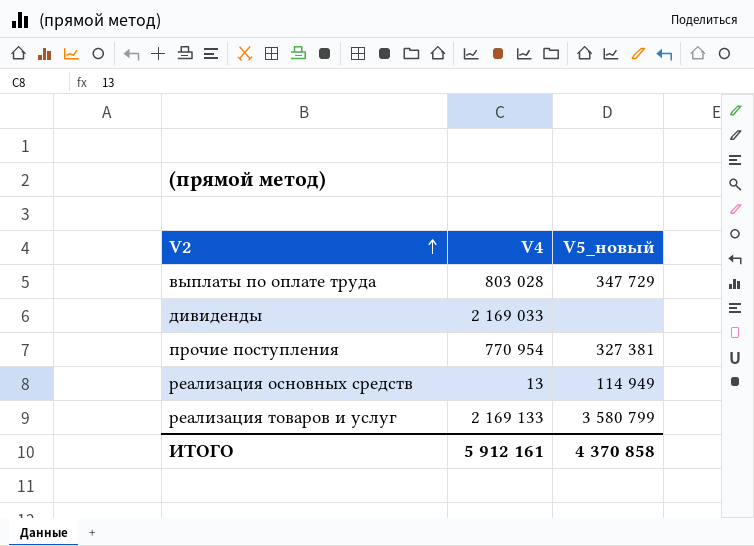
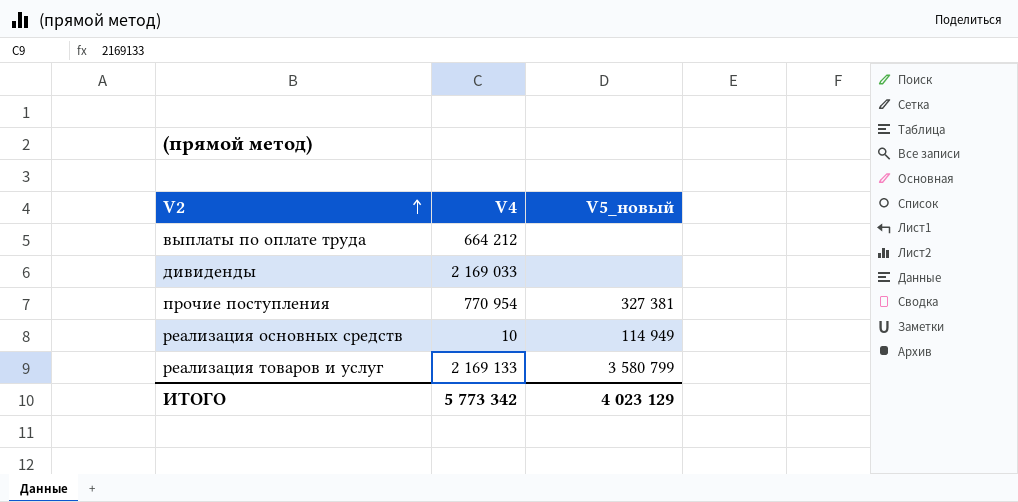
выплаты по оплате труда | V4: 803 028 -> 664 212
выплаты по оплате труда | V5_новый: 347 729 -> none
реализация основных средств | V4: 13 -> 10
ИТОГО | V4: 5 912 161 -> 5 773 342
ИТОГО | V5_новый: 4 370 858 -> 4 023 129

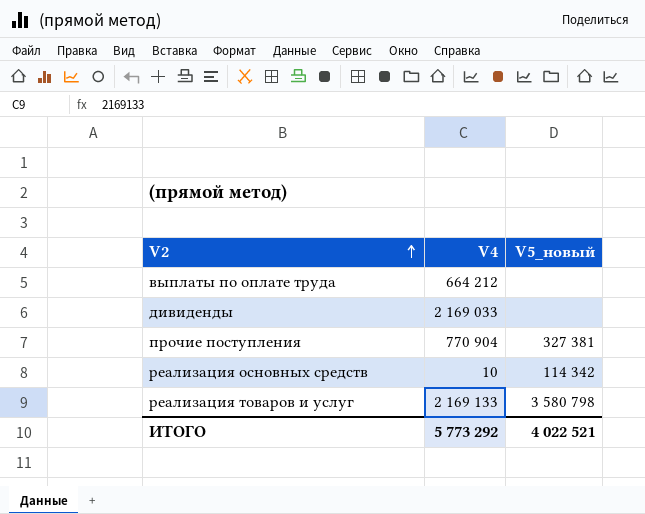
прочие поступления | V4: 770 954 -> 770 904
реализация основных средств | V5_новый: 114 949 -> 114 342
реализация товаров и услуг | V5_новый: 3 580 799 -> 3 580 798
ИТОГО | V4: 5 773 342 -> 5 773 292
ИТОГО | V5_новый: 4 023 129 -> 4 022 521

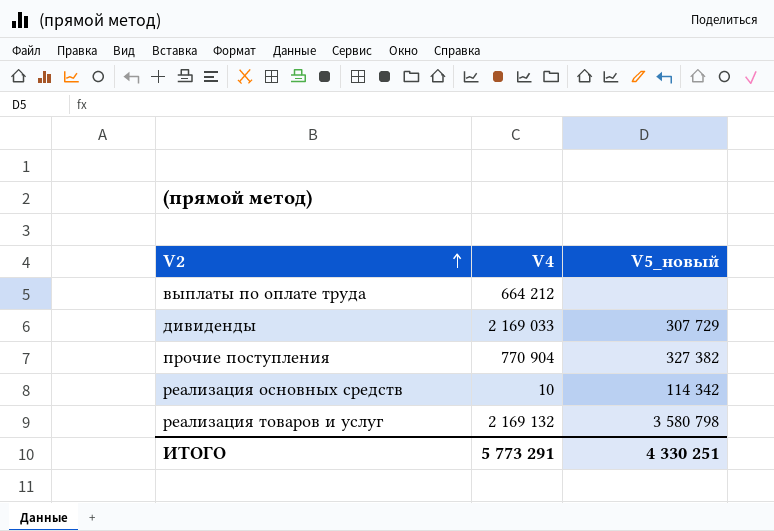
дивиденды | V5_новый: none -> 307 729
прочие поступления | V5_новый: 327 381 -> 327 382
реализация товаров и услуг | V4: 2 169 133 -> 2 169 132
ИТОГО | V4: 5 773 292 -> 5 773 291
ИТОГО | V5_новый: 4 022 521 -> 4 330 251

